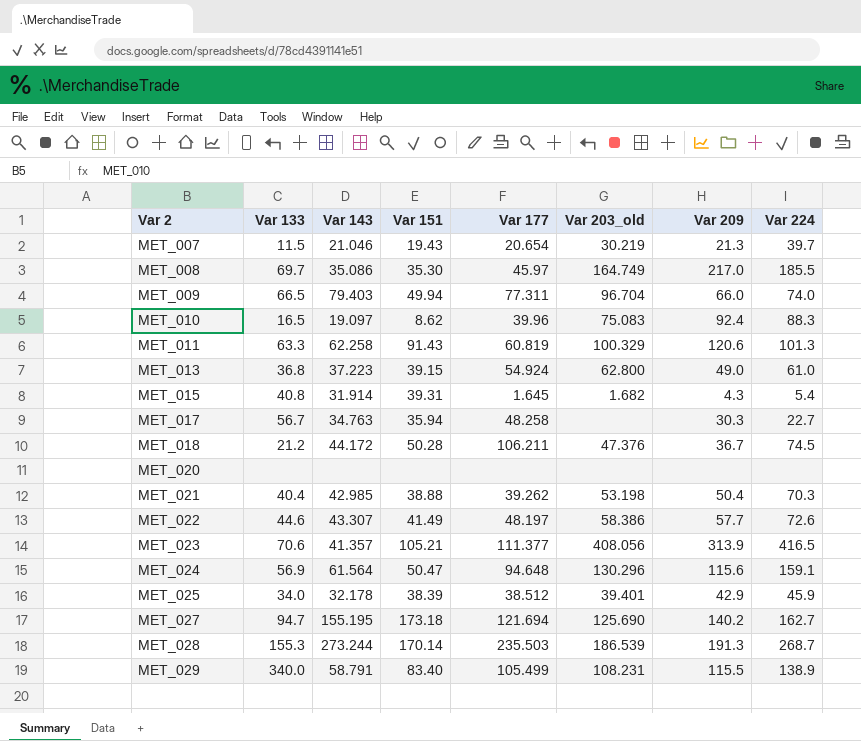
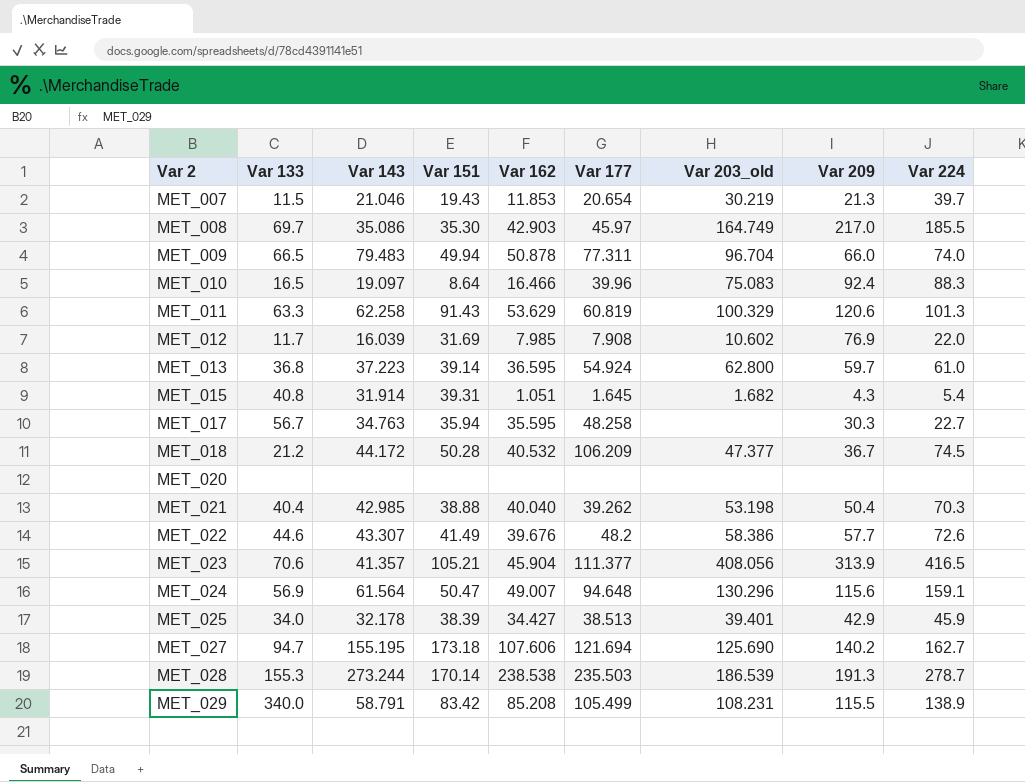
column Var 162 | position: none -> 5
MET_009 | Var 143: 79.403 -> 79.483
MET_010 | Var 151: 8.62 -> 8.64
row MET_012: none -> 11.7 | 16.039 | 31.69 | 7.985 | 7.908 | 10.602 | 76.9 | 22.0
MET_013 | Var 151: 39.15 -> 39.14
MET_013 | Var 209: 49.0 -> 59.7
MET_018 | Var 177: 106.211 -> 106.209
MET_018 | Var 203_old: 47.376 -> 47.377
MET_022 | Var 177: 48.197 -> 48.2
MET_025 | Var 177: 38.512 -> 38.513
MET_028 | Var 224: 268.7 -> 278.7
MET_029 | Var 151: 83.40 -> 83.42

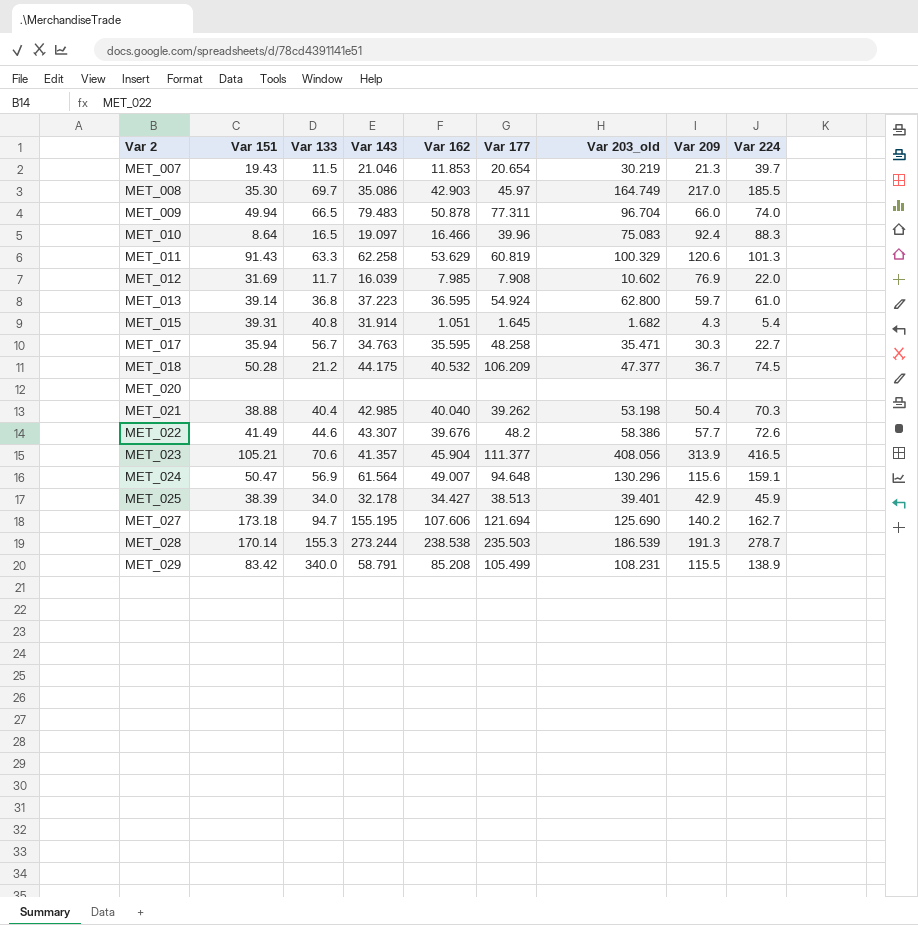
column Var 151 | position: 4 -> 2
MET_017 | Var 203_old: none -> 35.471
MET_018 | Var 143: 44.172 -> 44.175

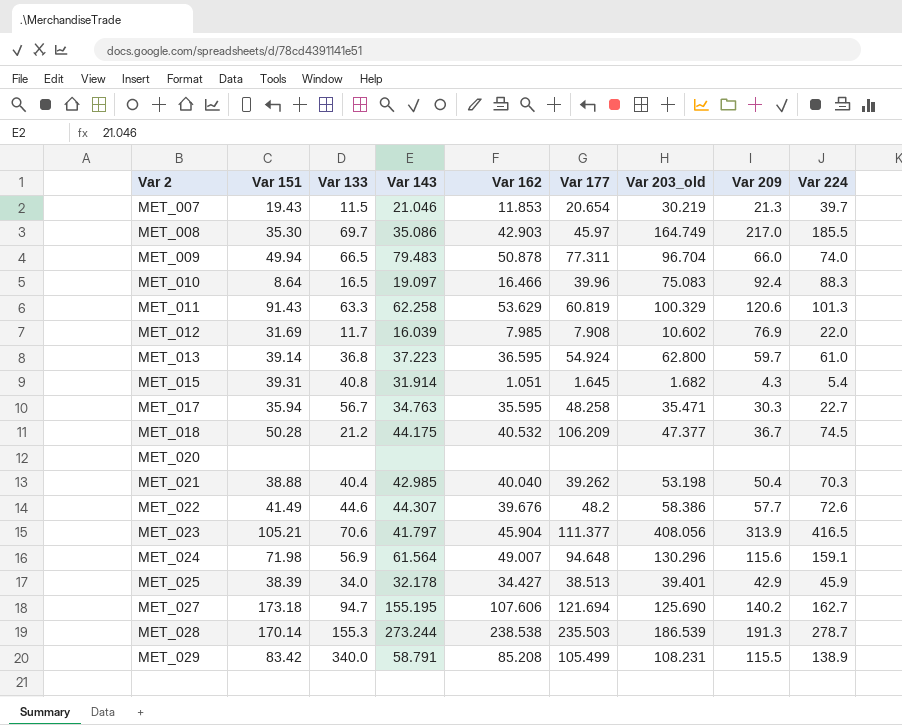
MET_022 | Var 143: 43.307 -> 44.307
MET_023 | Var 143: 41.357 -> 41.797
MET_024 | Var 151: 50.47 -> 71.98

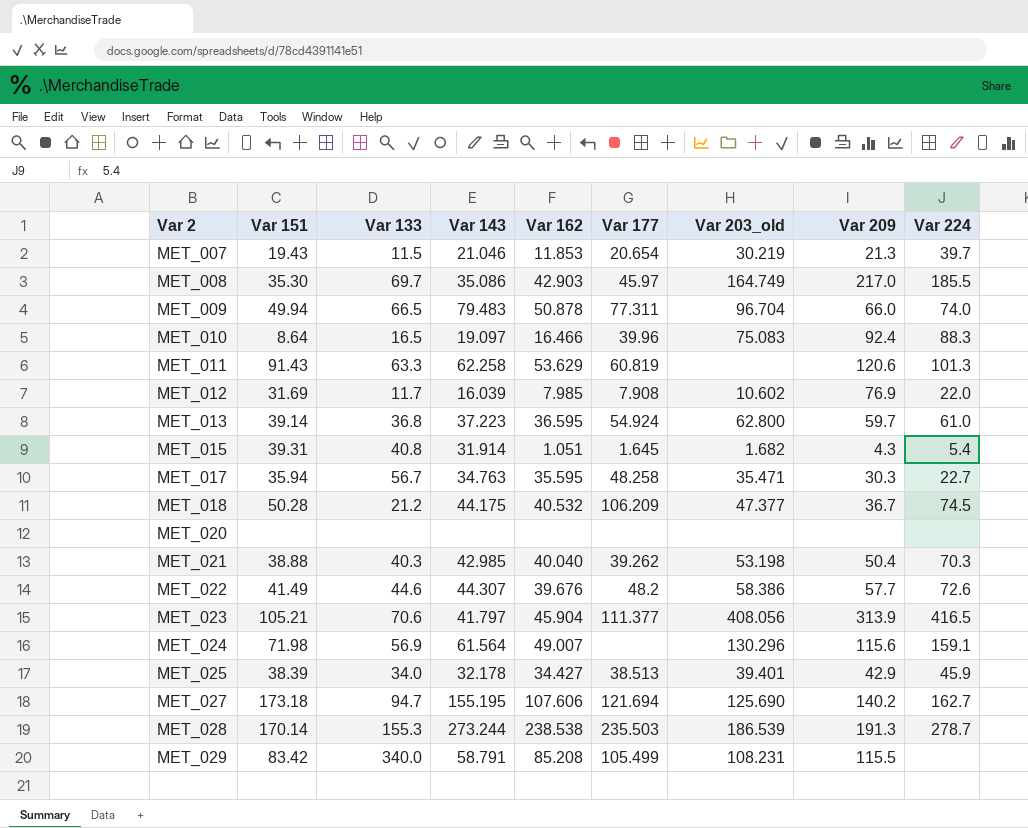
MET_011 | Var 203_old: 100.329 -> none
MET_021 | Var 133: 40.4 -> 40.3
MET_024 | Var 177: 94.648 -> none
MET_029 | Var 224: 138.9 -> none

